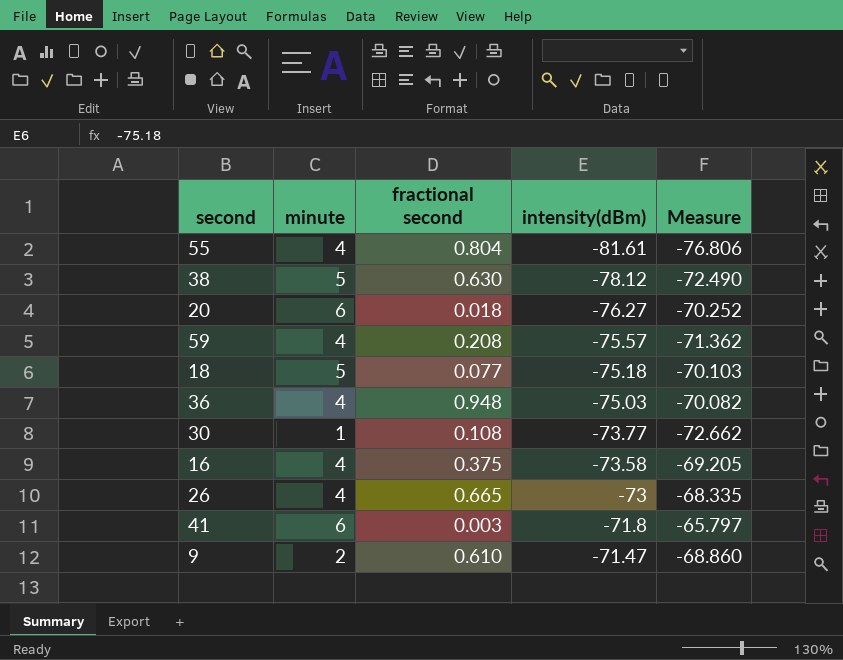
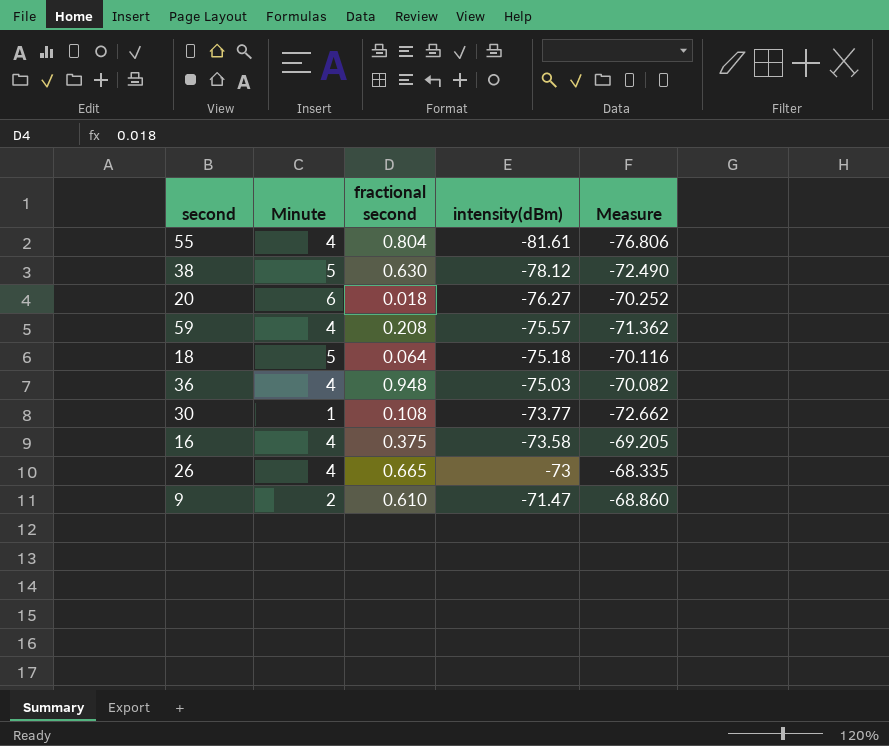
column name: minute -> Minute
row 41: 6 | 0.003 | -71.8 | -65.797 -> none
18 | fractional second: 0.077 -> 0.064
18 | Measure: -70.103 -> -70.116

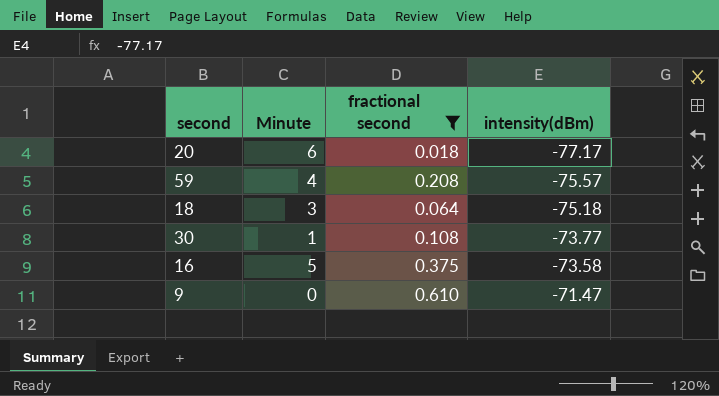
filter: none -> fractional second <= 0.610
column Measure | formula: [Minute] + [fractional second] + [intensity(dBm)] -> none
20 | intensity(dBm): -76.27 -> -77.17
18 | Minute: 5 -> 3
16 | Minute: 4 -> 5
9 | Minute: 2 -> 0

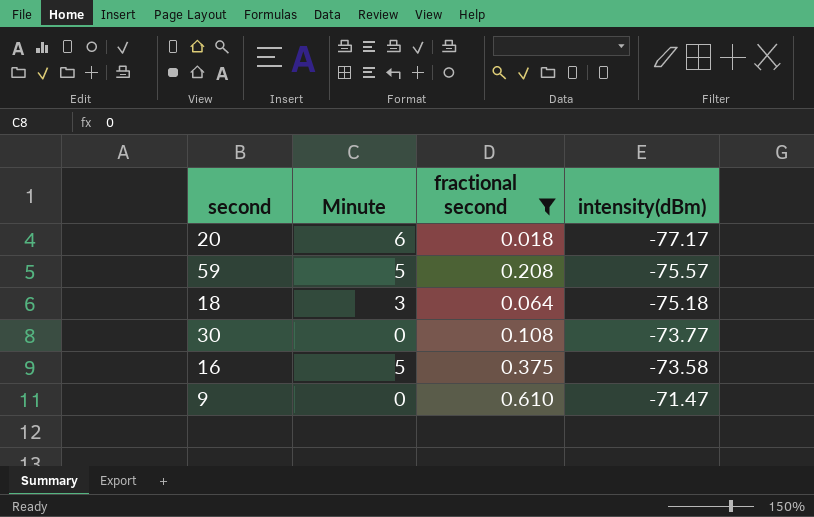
59 | Minute: 4 -> 5
30 | Minute: 1 -> 0

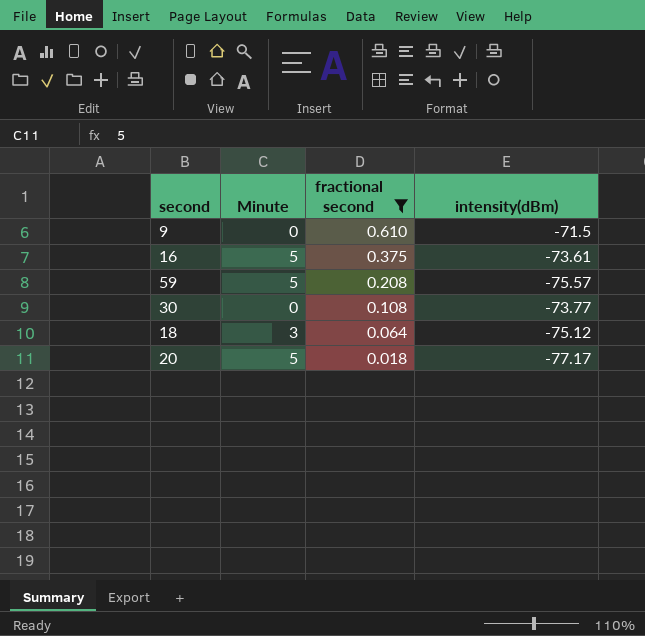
row order: intensity(dBm) ascending -> fractional second descending
9 | intensity(dBm): -71.47 -> -71.5
16 | intensity(dBm): -73.58 -> -73.61
18 | intensity(dBm): -75.18 -> -75.12
20 | Minute: 6 -> 5

